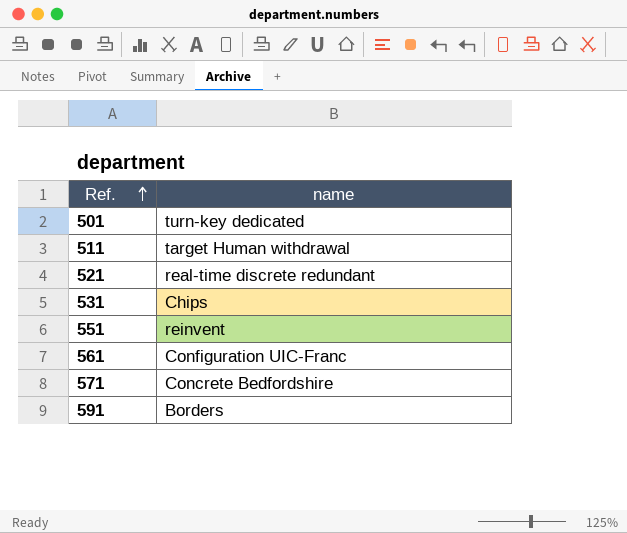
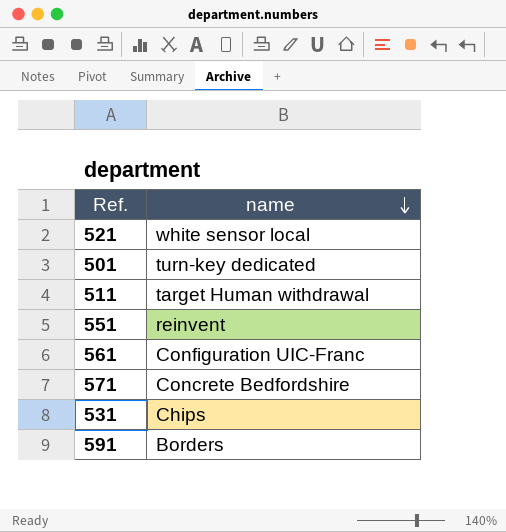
row order: Ref. ascending -> name descending
521 | name: real-time discrete redundant -> white sensor local

